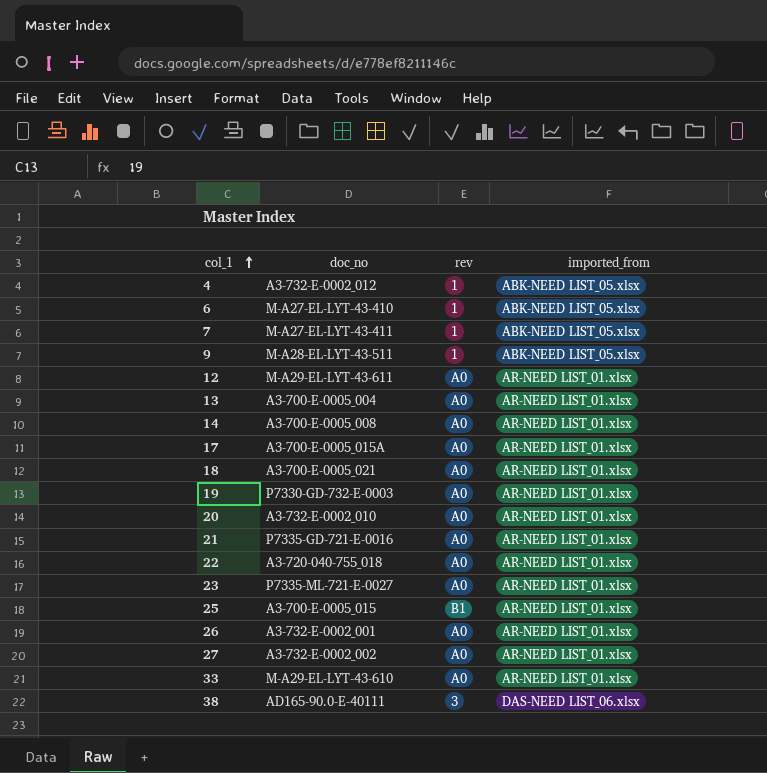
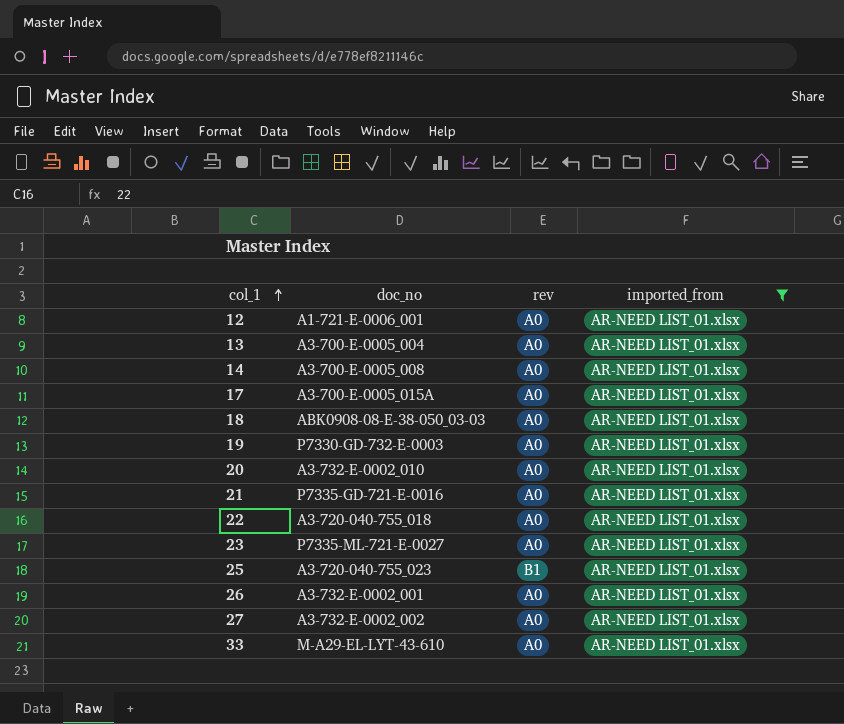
filter: none -> imported_from = AR-NEED LIST_01.xlsx
12 | doc_no: M-A29-EL-LYT-43-611 -> A1-721-E-0006_001
18 | doc_no: A3-700-E-0005_021 -> ABK0908-08-E-38-050_03-03
25 | doc_no: A3-700-E-0005_015 -> A3-720-040-755_023

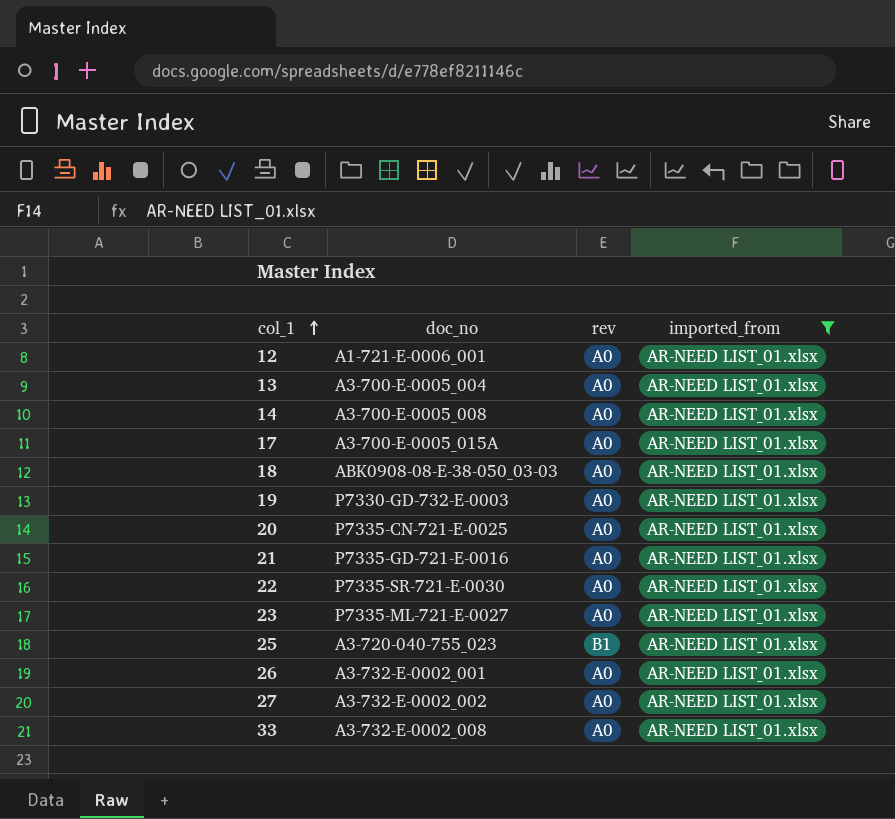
20 | doc_no: A3-732-E-0002_010 -> P7335-CN-721-E-0025
22 | doc_no: A3-720-040-755_018 -> P7335-SR-721-E-0030
33 | doc_no: M-A29-EL-LYT-43-610 -> A3-732-E-0002_008

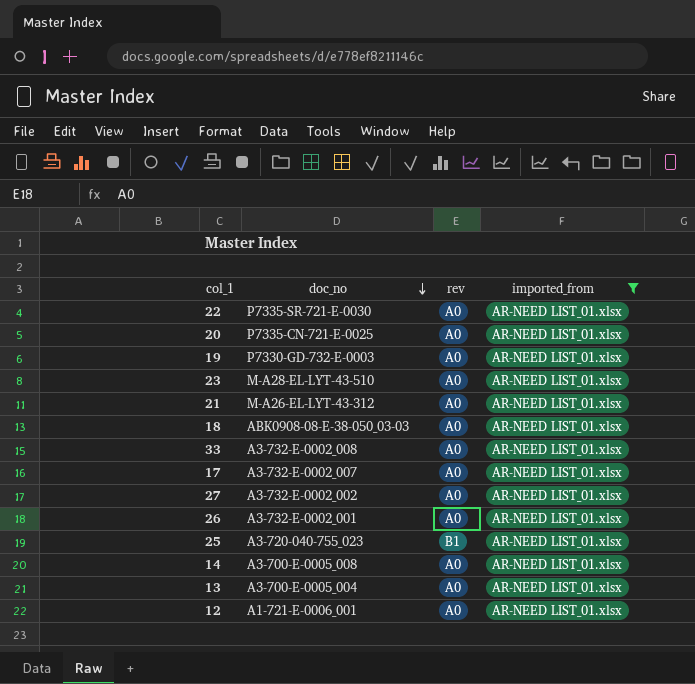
row order: col_1 ascending -> doc_no descending
23 | doc_no: P7335-ML-721-E-0027 -> M-A28-EL-LYT-43-510
21 | doc_no: P7335-GD-721-E-0016 -> M-A26-EL-LYT-43-312
17 | doc_no: A3-700-E-0005_015A -> A3-732-E-0002_007

